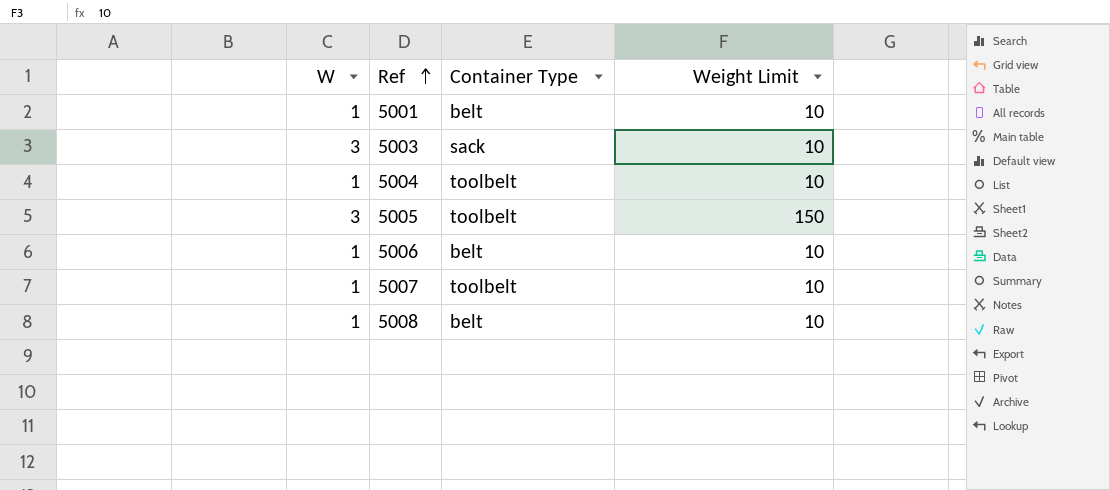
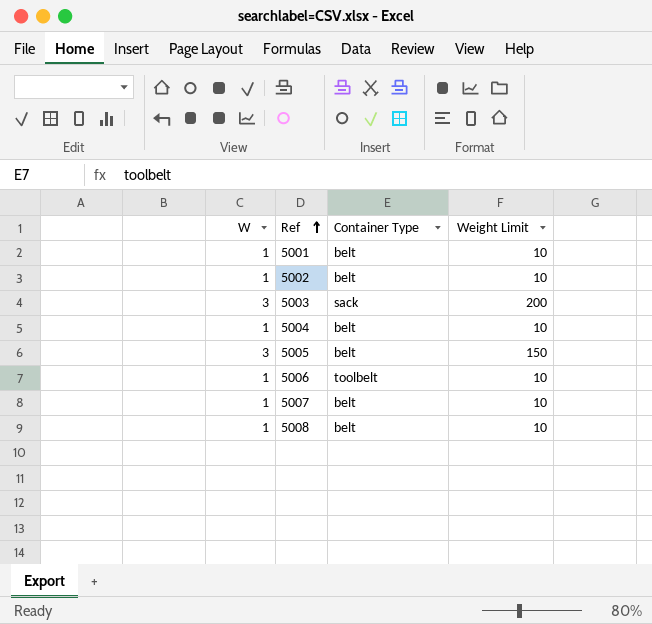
row 5002: none -> 1 | belt | 10
5003 | Weight Limit: 10 -> 200
5004 | Container Type: toolbelt -> belt
5005 | Container Type: toolbelt -> belt
5006 | Container Type: belt -> toolbelt
5007 | Container Type: toolbelt -> belt

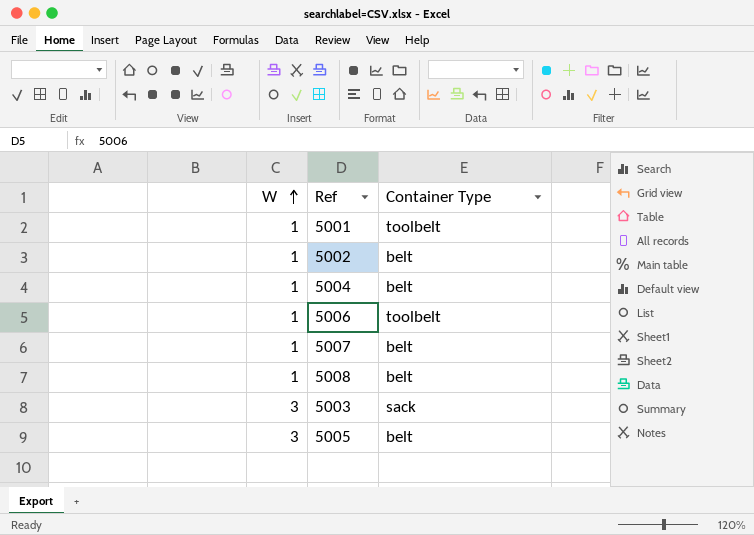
row order: Ref ascending -> W ascending
column Weight Limit | position: 4 -> none
5001 | Container Type: belt -> toolbelt

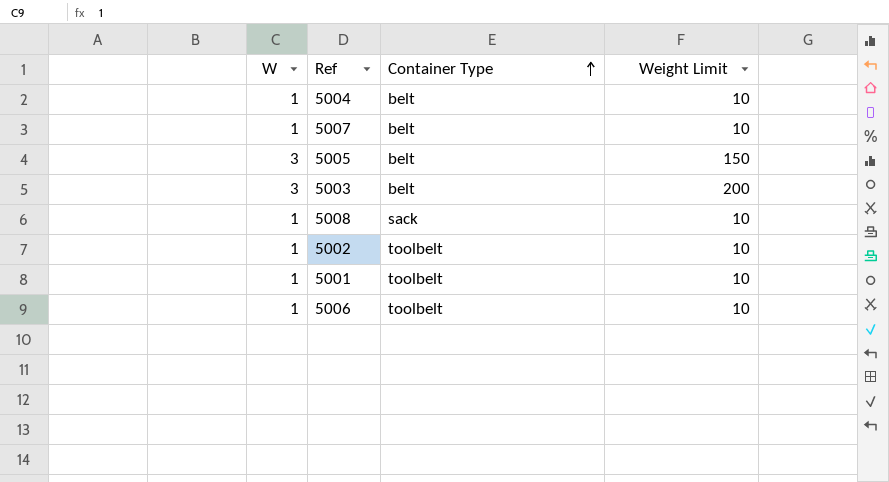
row order: W ascending -> Container Type ascending
column Weight Limit | position: none -> 4
5003 | Container Type: sack -> belt
5008 | Container Type: belt -> sack
5002 | Container Type: belt -> toolbelt

